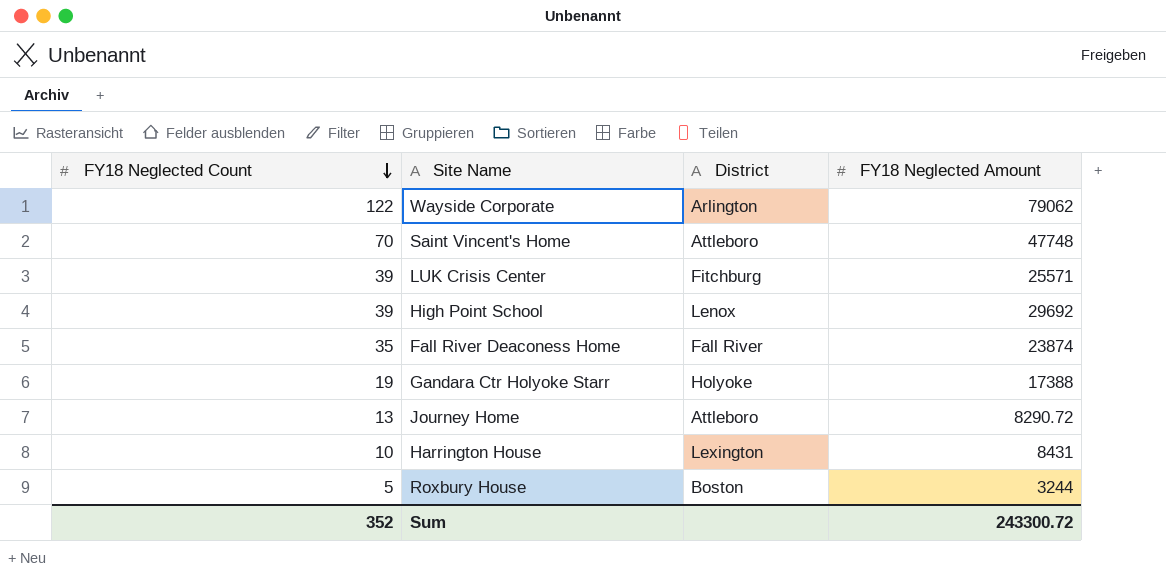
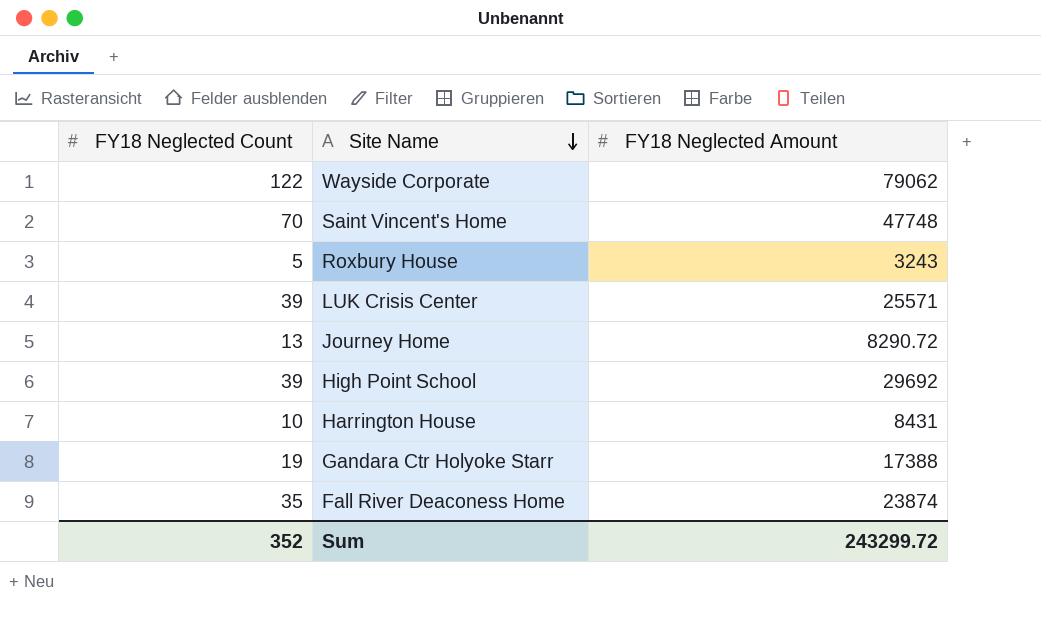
row order: FY18 Neglected Count descending -> Site Name descending
column District | position: 3 -> none
Roxbury House | FY18 Neglected Amount: 3244 -> 3243
Sum | FY18 Neglected Amount: 243300.72 -> 243299.72

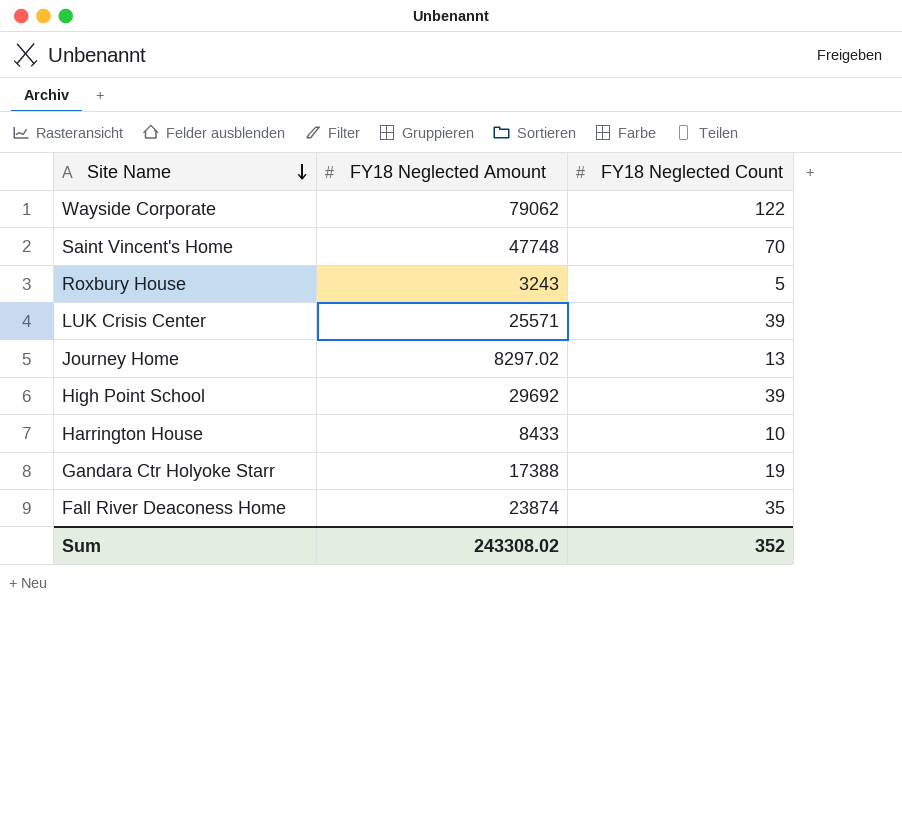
column FY18 Neglected Count | position: 1 -> 3
Journey Home | FY18 Neglected Amount: 8290.72 -> 8297.02
Harrington House | FY18 Neglected Amount: 8431 -> 8433
Sum | FY18 Neglected Amount: 243299.72 -> 243308.02

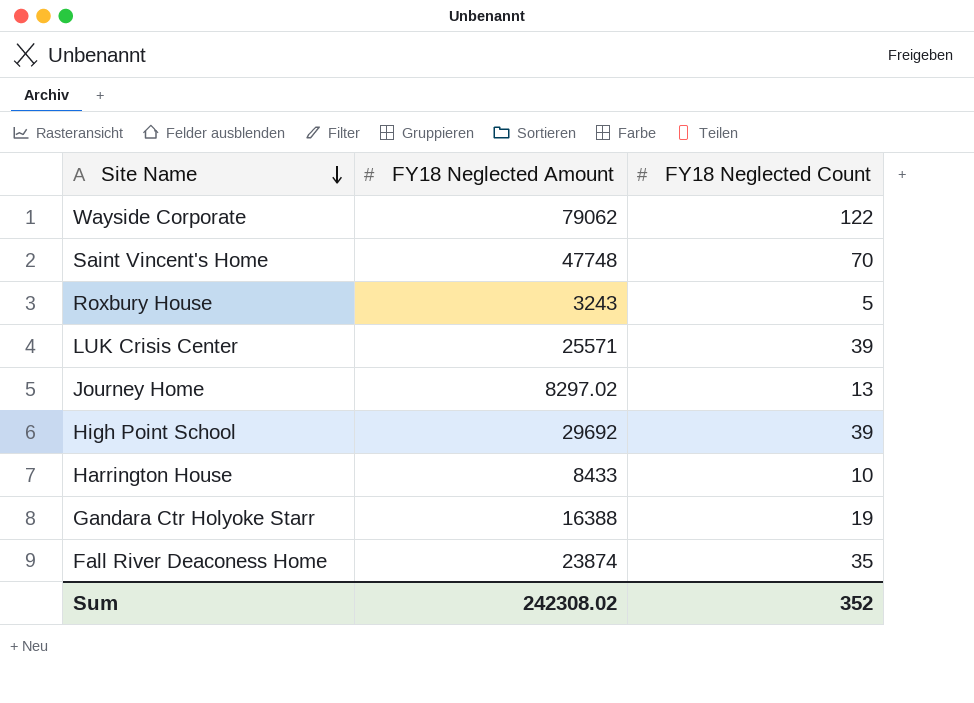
Gandara Ctr Holyoke Starr | FY18 Neglected Amount: 17388 -> 16388
Sum | FY18 Neglected Amount: 243308.02 -> 242308.02

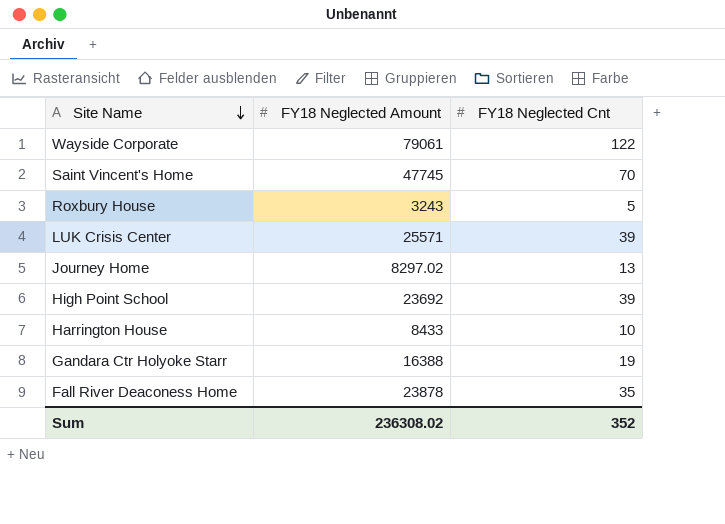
column name: FY18 Neglected Count -> FY18 Neglected Cnt
Wayside Corporate | FY18 Neglected Amount: 79062 -> 79061
Saint Vincent's Home | FY18 Neglected Amount: 47748 -> 47745
High Point School | FY18 Neglected Amount: 29692 -> 23692
Fall River Deaconess Home | FY18 Neglected Amount: 23874 -> 23878
Sum | FY18 Neglected Amount: 242308.02 -> 236308.02

